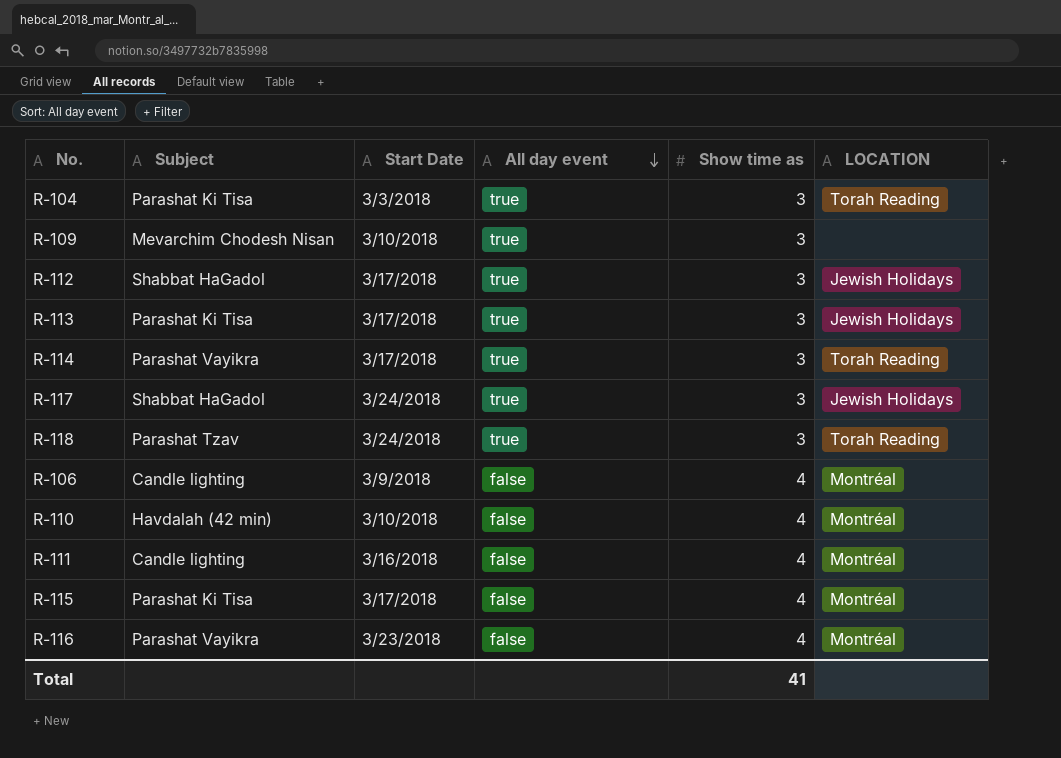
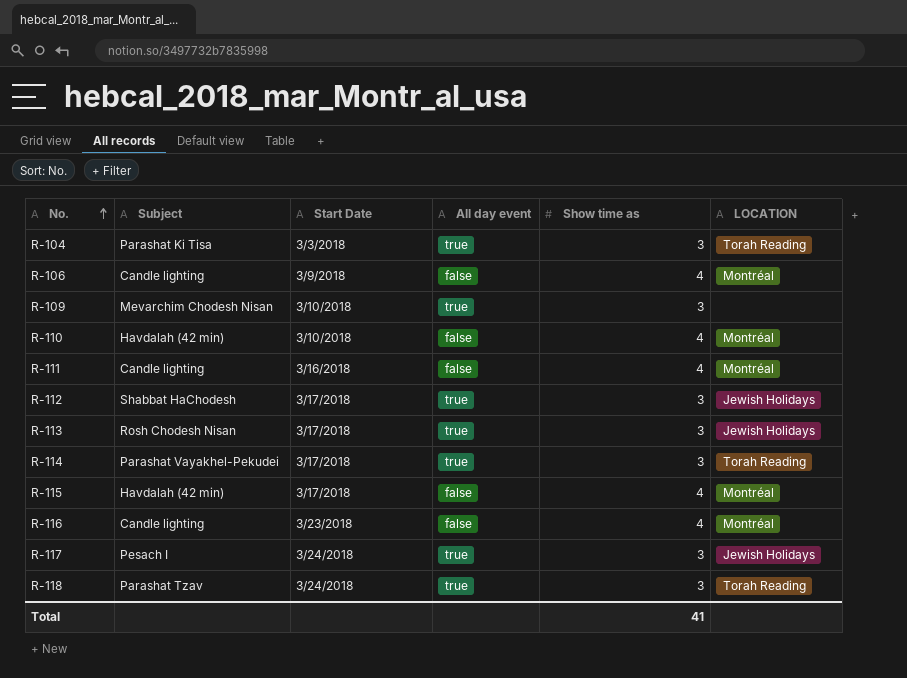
row order: All day event descending -> No. ascending
R-112 | Subject: Shabbat HaGadol -> Shabbat HaChodesh
R-113 | Subject: Parashat Ki Tisa -> Rosh Chodesh Nisan
R-114 | Subject: Parashat Vayikra -> Parashat Vayakhel-Pekudei
R-115 | Subject: Parashat Ki Tisa -> Havdalah (42 min)
R-116 | Subject: Parashat Vayikra -> Candle lighting
R-117 | Subject: Shabbat HaGadol -> Pesach I

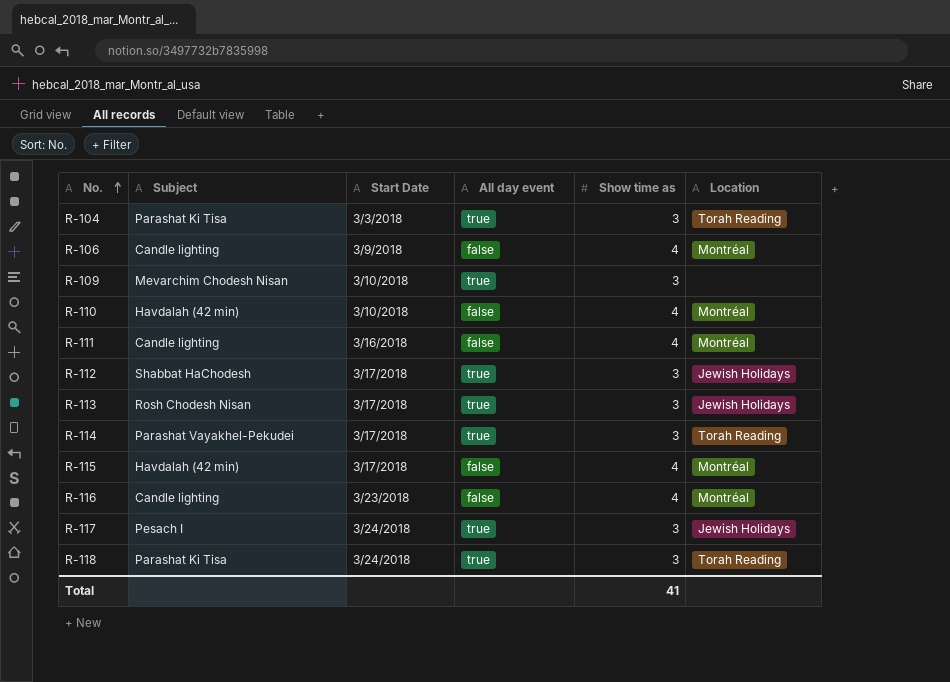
column name: LOCATION -> Location
R-118 | Subject: Parashat Tzav -> Parashat Ki Tisa

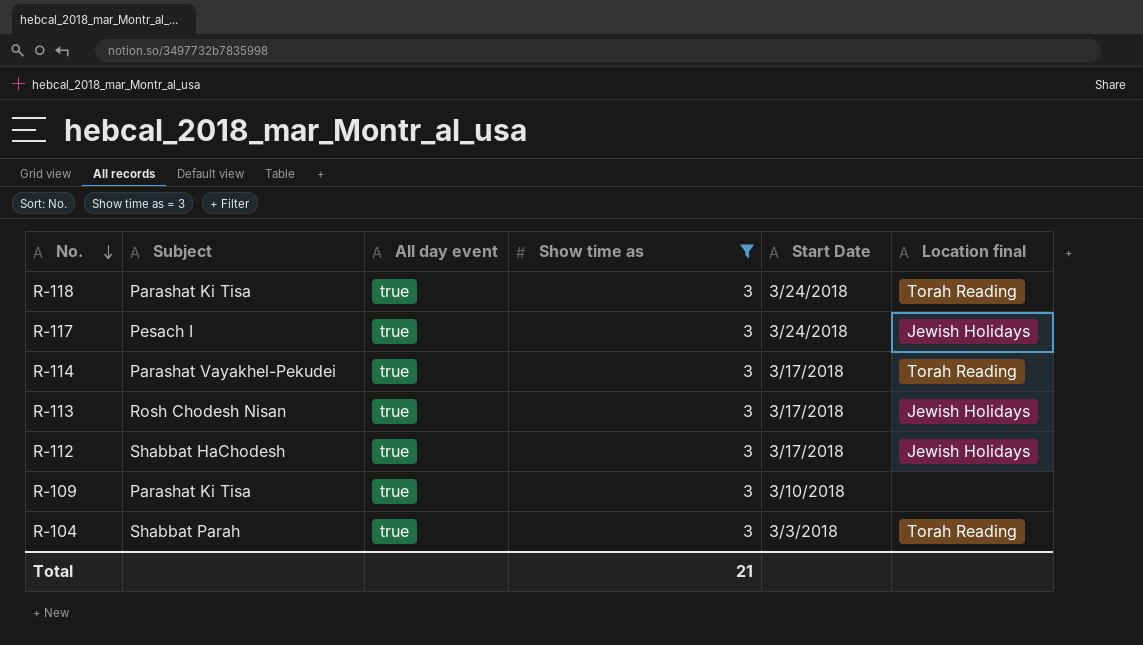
filter: none -> Show time as = 3
row order: No. ascending -> No. descending
column Start Date | position: 3 -> 5
column name: Location -> Location final
R-109 | Subject: Mevarchim Chodesh Nisan -> Parashat Ki Tisa
R-104 | Subject: Parashat Ki Tisa -> Shabbat Parah
Total | Show time as: 41 -> 21

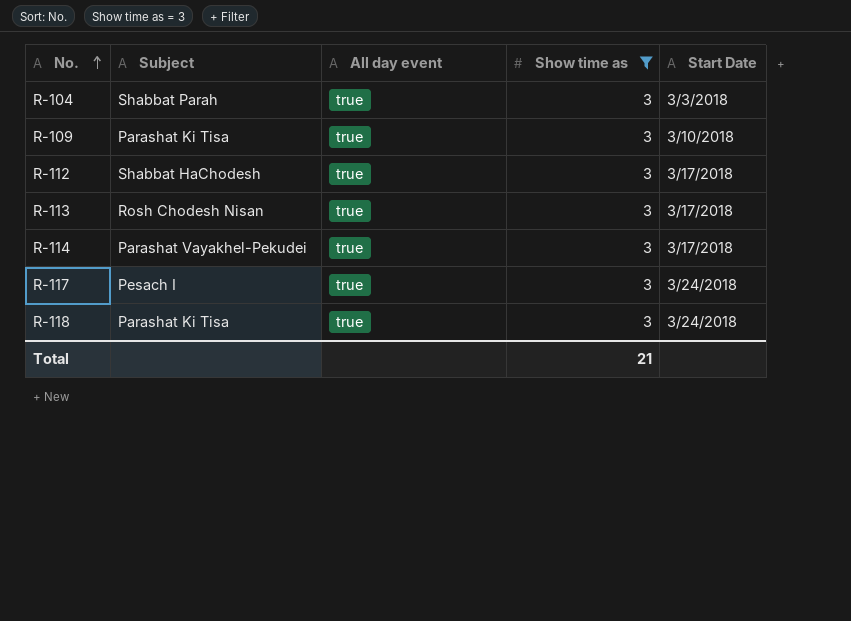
row order: No. descending -> No. ascending
column Location final | position: 6 -> none

